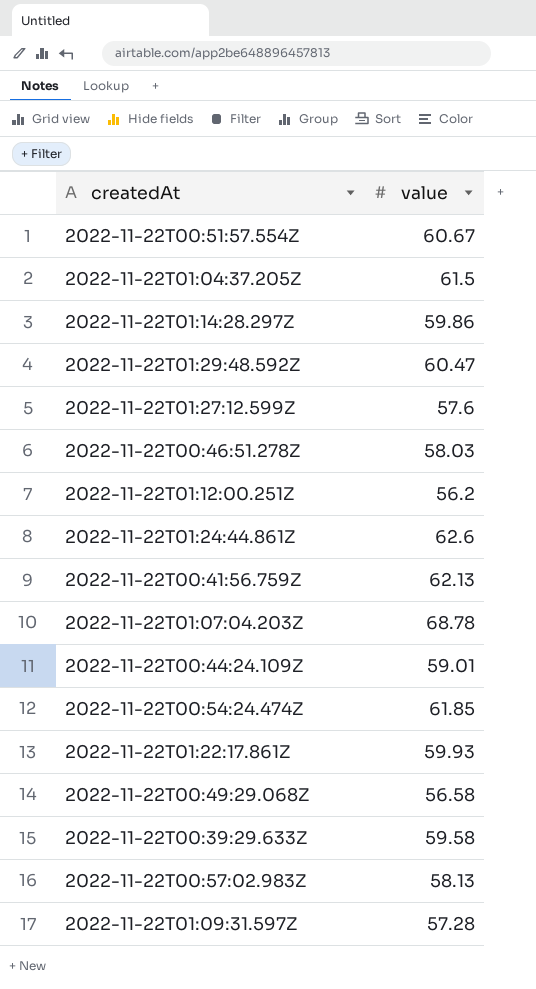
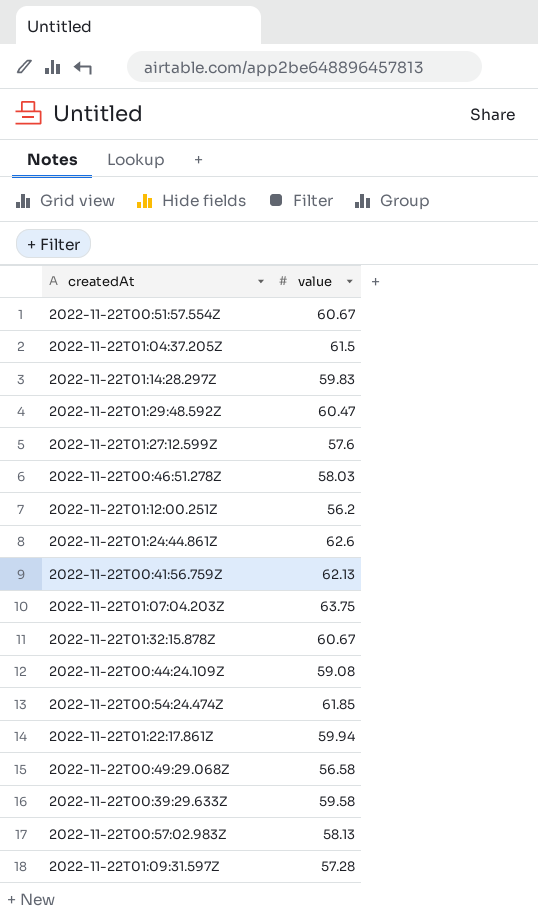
2022-11-22T01:14:28.297Z | value: 59.86 -> 59.83
2022-11-22T01:07:04.203Z | value: 68.78 -> 63.75
row 2022-11-22T01:32:15.878Z: none -> 60.67
2022-11-22T00:44:24.109Z | value: 59.01 -> 59.08
2022-11-22T01:22:17.861Z | value: 59.93 -> 59.94

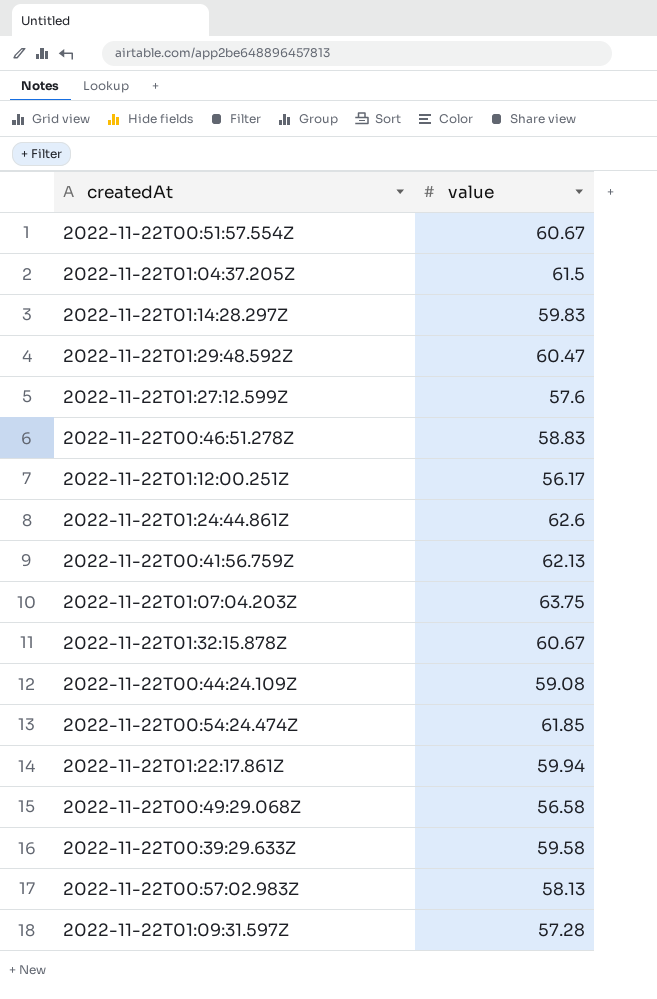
2022-11-22T00:46:51.278Z | value: 58.03 -> 58.83
2022-11-22T01:12:00.251Z | value: 56.2 -> 56.17

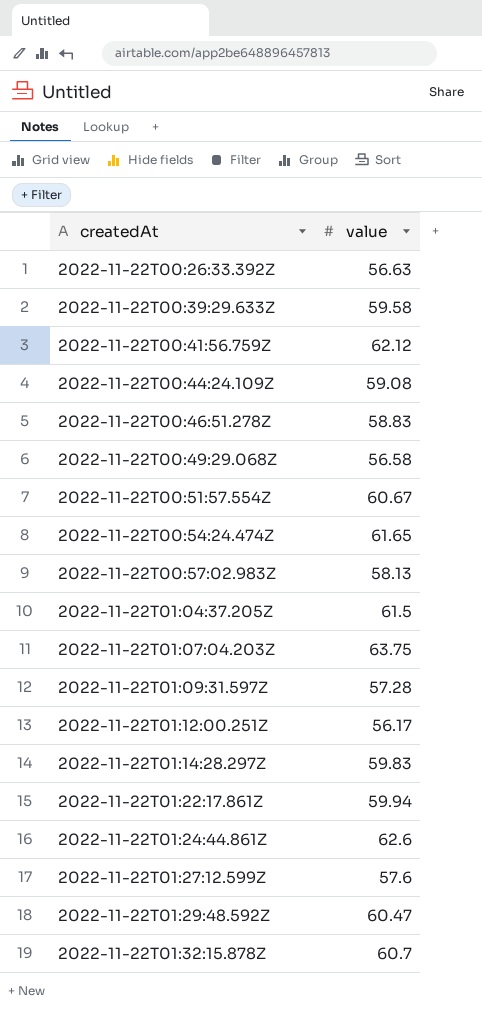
row order: none -> createdAt ascending
row 2022-11-22T00:26:33.392Z: none -> 56.63
2022-11-22T00:41:56.759Z | value: 62.13 -> 62.12
2022-11-22T00:54:24.474Z | value: 61.85 -> 61.65
2022-11-22T01:32:15.878Z | value: 60.67 -> 60.7

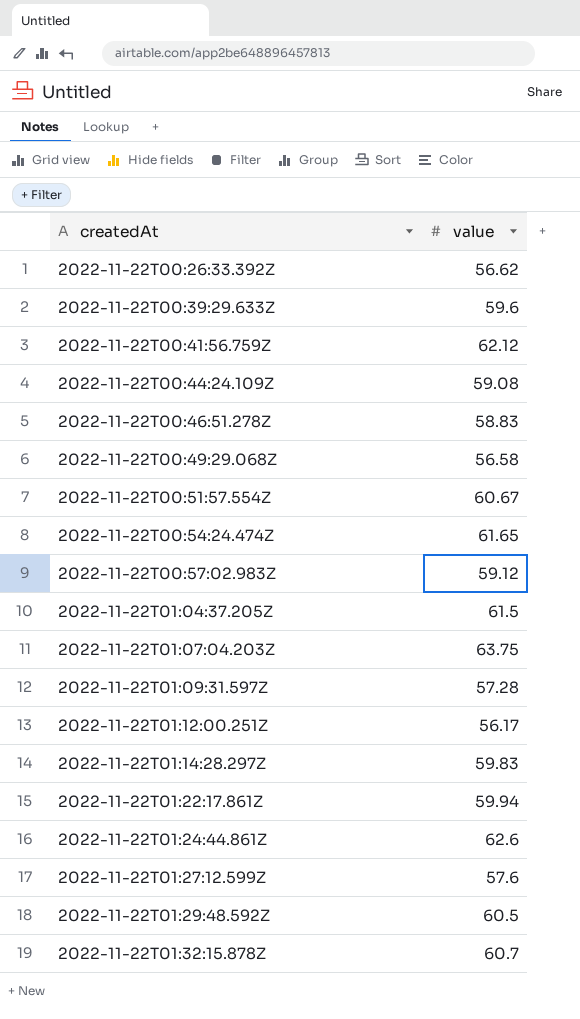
2022-11-22T00:26:33.392Z | value: 56.63 -> 56.62
2022-11-22T00:39:29.633Z | value: 59.58 -> 59.6
2022-11-22T00:57:02.983Z | value: 58.13 -> 59.12
2022-11-22T01:29:48.592Z | value: 60.47 -> 60.5

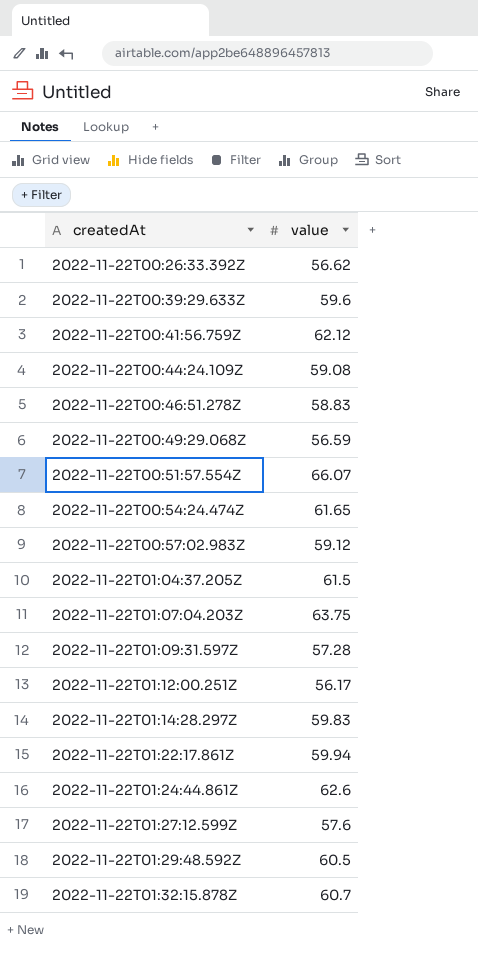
2022-11-22T00:49:29.068Z | value: 56.58 -> 56.59
2022-11-22T00:51:57.554Z | value: 60.67 -> 66.07

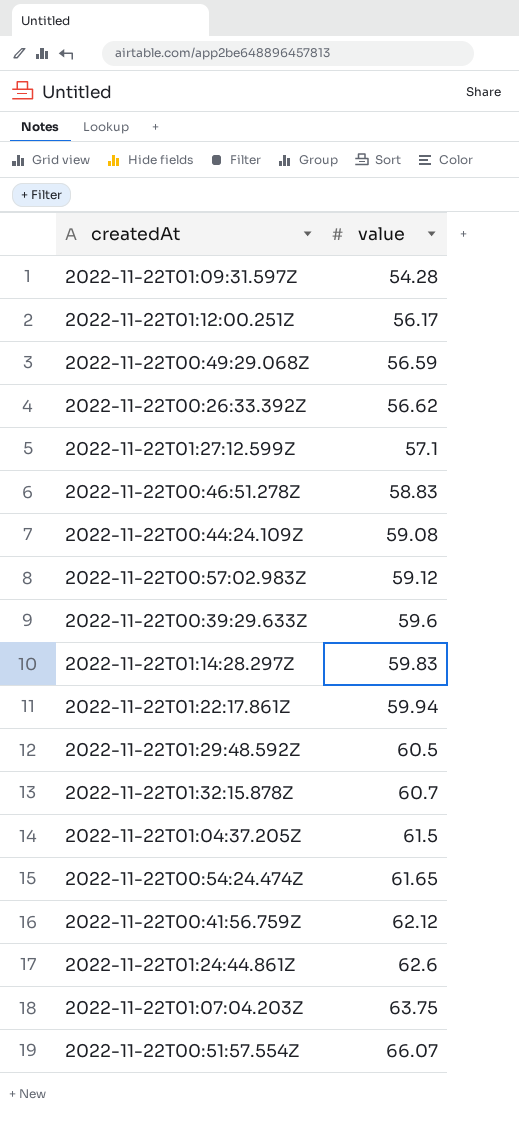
row order: createdAt ascending -> value ascending
2022-11-22T01:09:31.597Z | value: 57.28 -> 54.28
2022-11-22T01:27:12.599Z | value: 57.6 -> 57.1

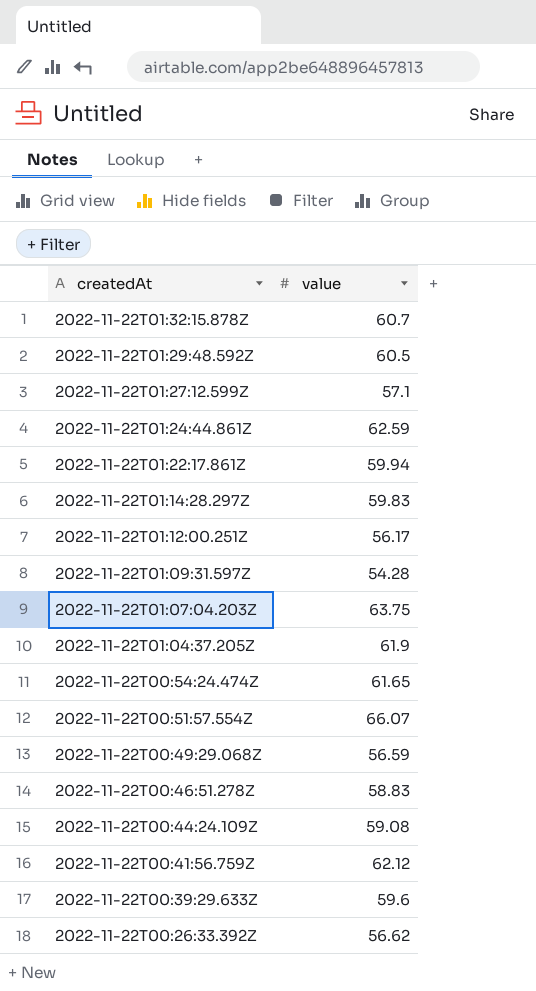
row order: value ascending -> createdAt descending
row 2022-11-22T00:57:02.983Z: 59.12 -> none
2022-11-22T01:24:44.861Z | value: 62.6 -> 62.59
2022-11-22T01:04:37.205Z | value: 61.5 -> 61.9

